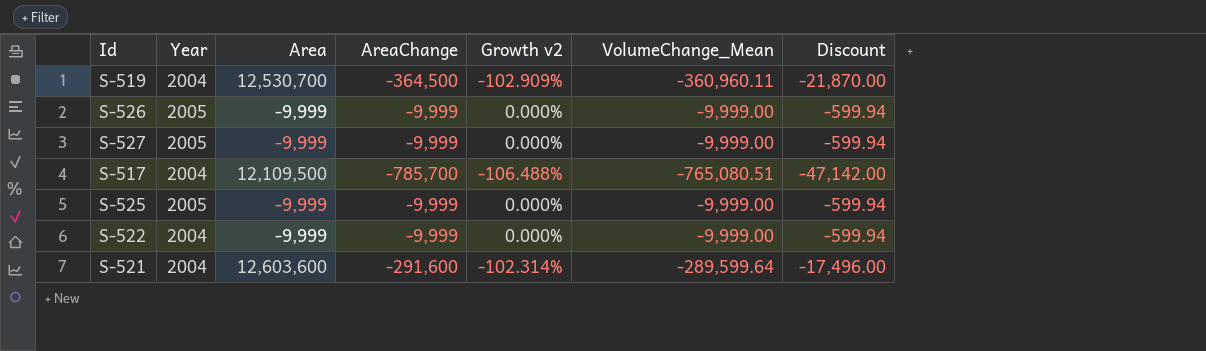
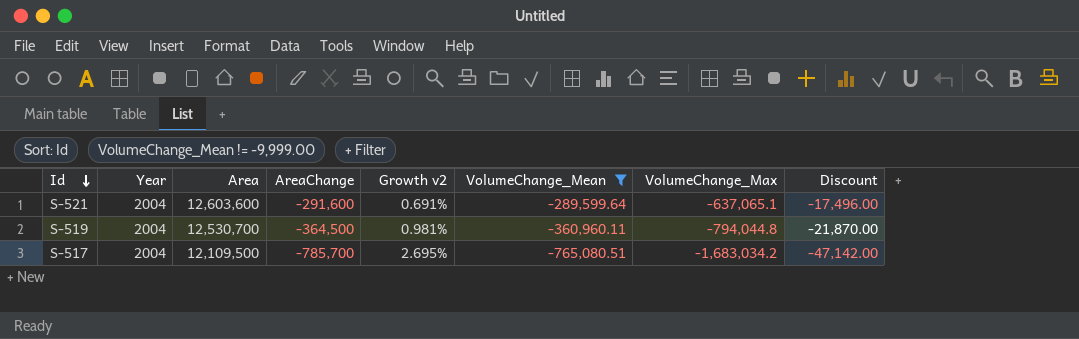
filter: none -> VolumeChange_Mean != -9,999.00
row order: none -> Id descending
column Growth v2 | formula: ([AreaChange] - [Area]) / [Area] -> ([AreaChange] - [VolumeChange_Mean]) / [VolumeChange_Mean]
column VolumeChange_Max | position: none -> 7

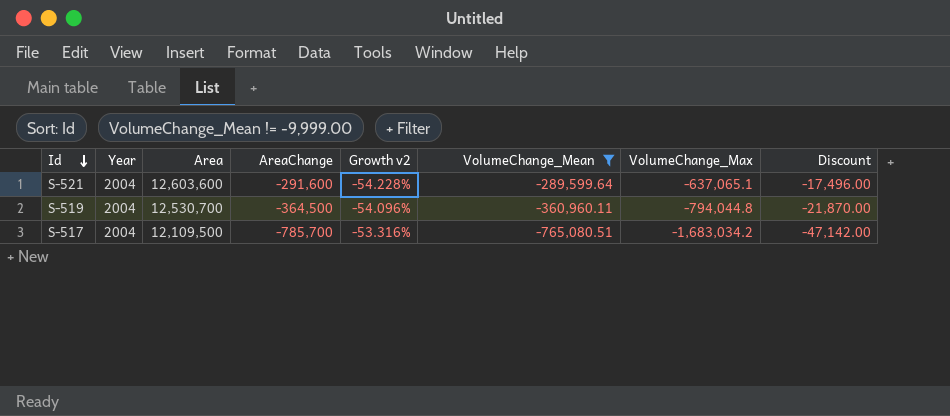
column Growth v2 | formula: ([AreaChange] - [VolumeChange_Mean]) / [VolumeChange_Mean] -> ([AreaChange] - [VolumeChange_Max]) / [VolumeChange_Max]

